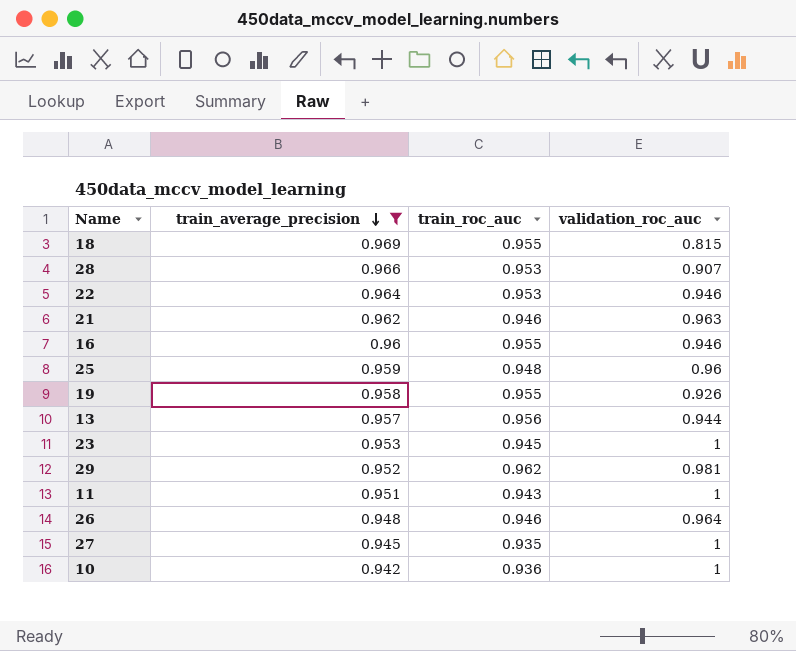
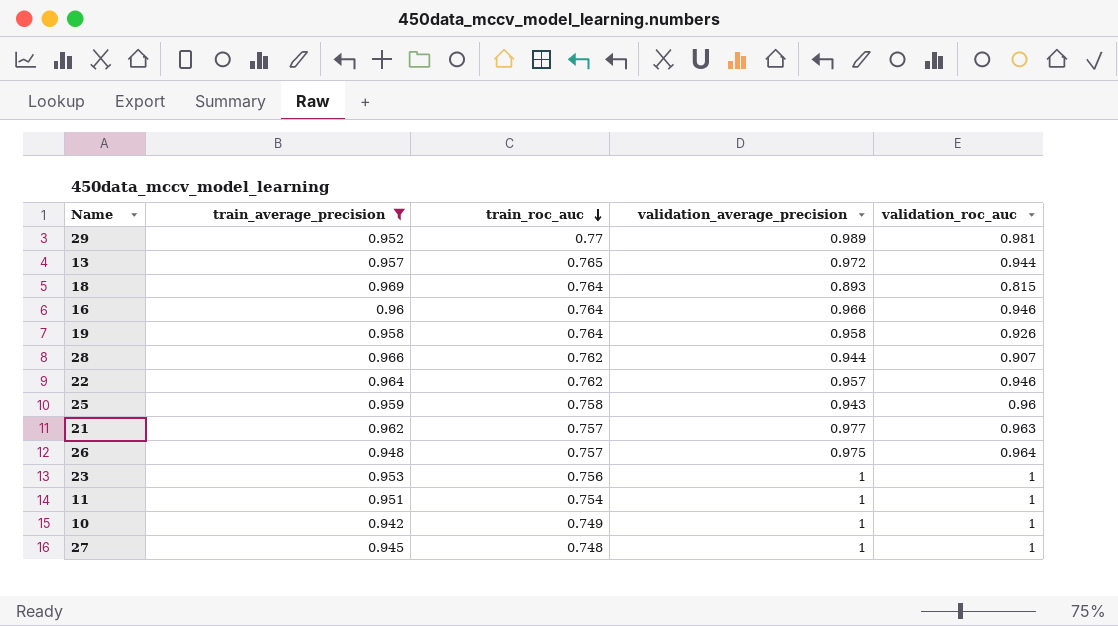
row order: train_average_precision descending -> train_roc_auc descending
column validation_average_precision | position: none -> 4
29 | train_roc_auc: 0.962 -> 0.77
13 | train_roc_auc: 0.956 -> 0.765
18 | train_roc_auc: 0.955 -> 0.764
16 | train_roc_auc: 0.955 -> 0.764
19 | train_roc_auc: 0.955 -> 0.764
28 | train_roc_auc: 0.953 -> 0.762
22 | train_roc_auc: 0.953 -> 0.762
25 | train_roc_auc: 0.948 -> 0.758
21 | train_roc_auc: 0.946 -> 0.757
26 | train_roc_auc: 0.946 -> 0.757
23 | train_roc_auc: 0.945 -> 0.756
11 | train_roc_auc: 0.943 -> 0.754
10 | train_roc_auc: 0.936 -> 0.749
27 | train_roc_auc: 0.935 -> 0.748

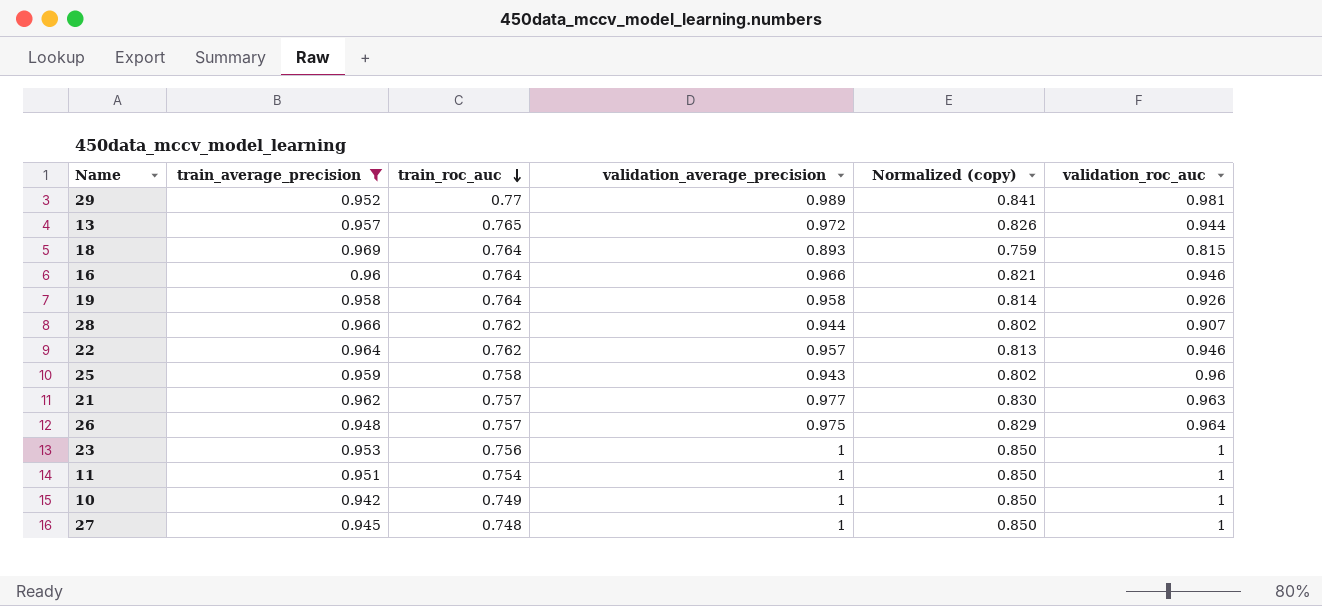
column Normalized (copy) | formula: none -> [validation_average_precision] * 0.85

